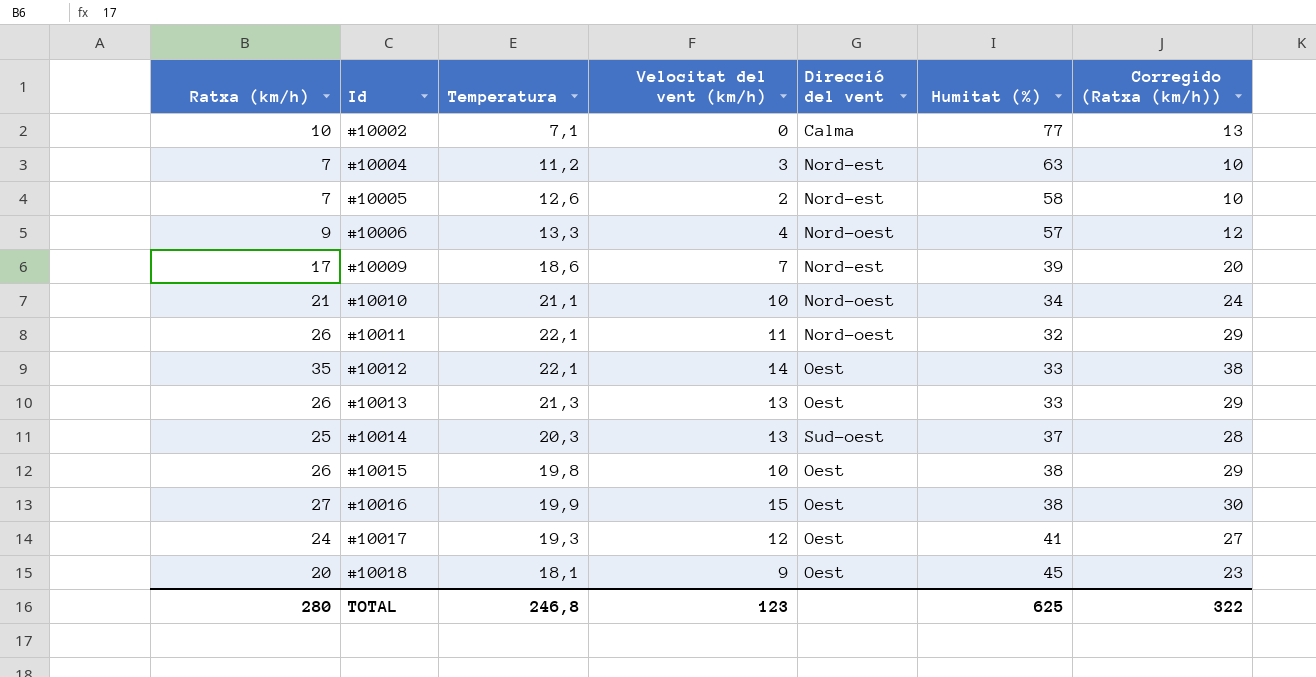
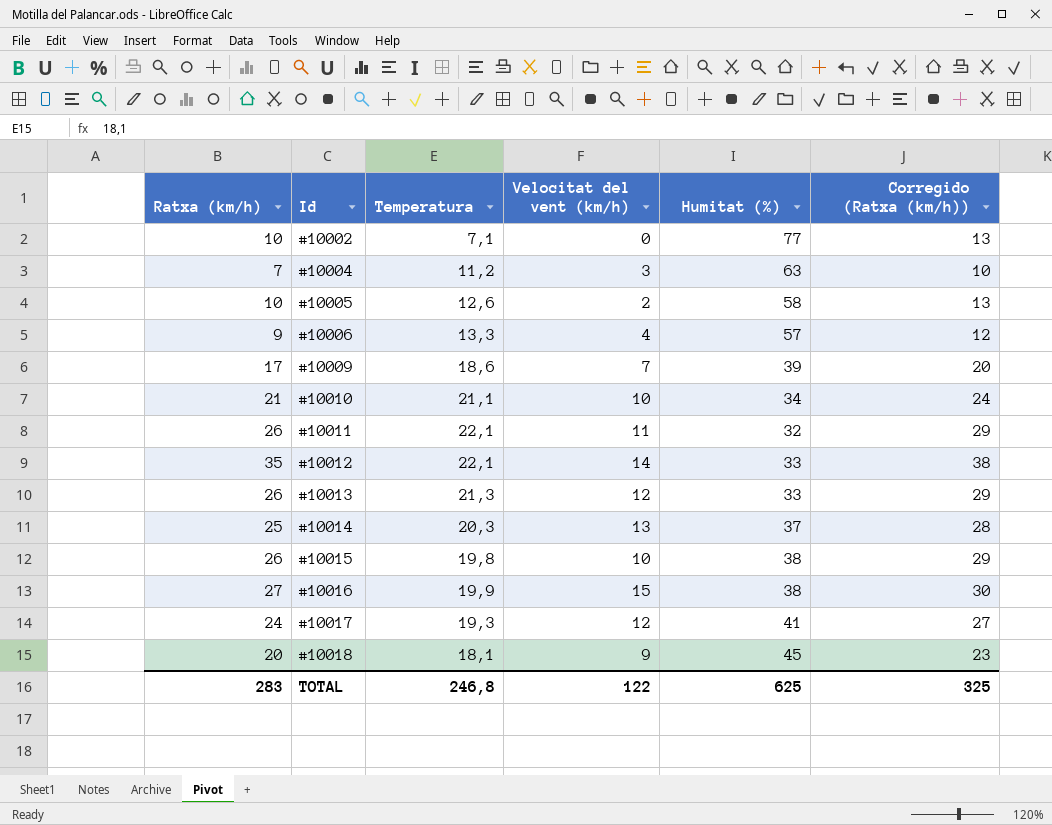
column Direcció del vent | position: 5 -> none
#10005 | Ratxa (km/h): 7 -> 10
#10005 | Corregido (Ratxa (km/h)): 10 -> 13
#10013 | Velocitat del vent (km/h): 13 -> 12
TOTAL | Ratxa (km/h): 280 -> 283
TOTAL | Velocitat del vent (km/h): 123 -> 122
TOTAL | Corregido (Ratxa (km/h)): 322 -> 325

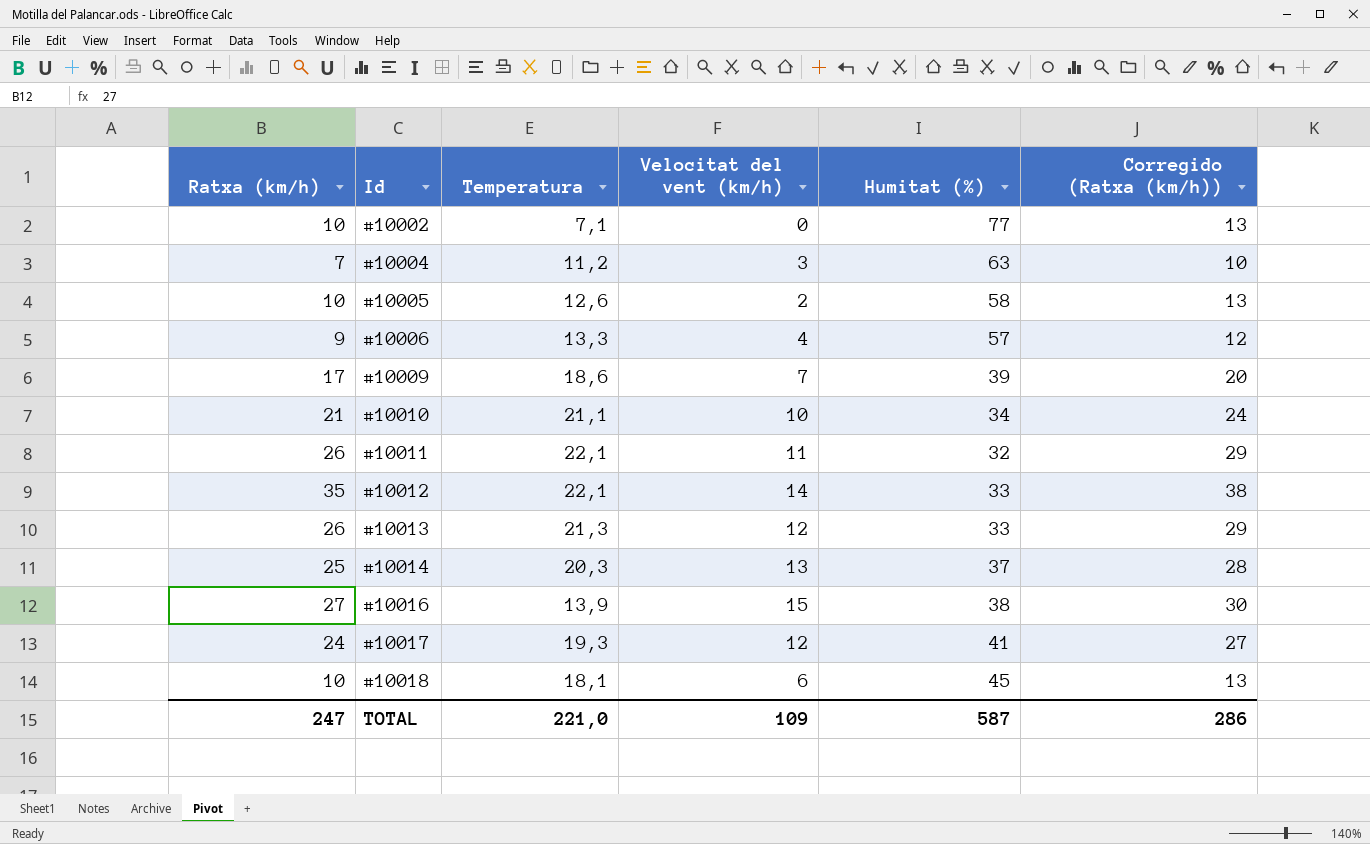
row #10015: 26 | 19,8 | 10 | 38 | 29 -> none
#10016 | Temperatura: 19,9 -> 13,9
#10018 | Ratxa (km/h): 20 -> 10
#10018 | Velocitat del vent (km/h): 9 -> 6
#10018 | Corregido (Ratxa (km/h)): 23 -> 13
TOTAL | Ratxa (km/h): 283 -> 247
TOTAL | Temperatura: 246,8 -> 221,0
TOTAL | Velocitat del vent (km/h): 122 -> 109
TOTAL | Humitat (%): 625 -> 587
TOTAL | Corregido (Ratxa (km/h)): 325 -> 286

